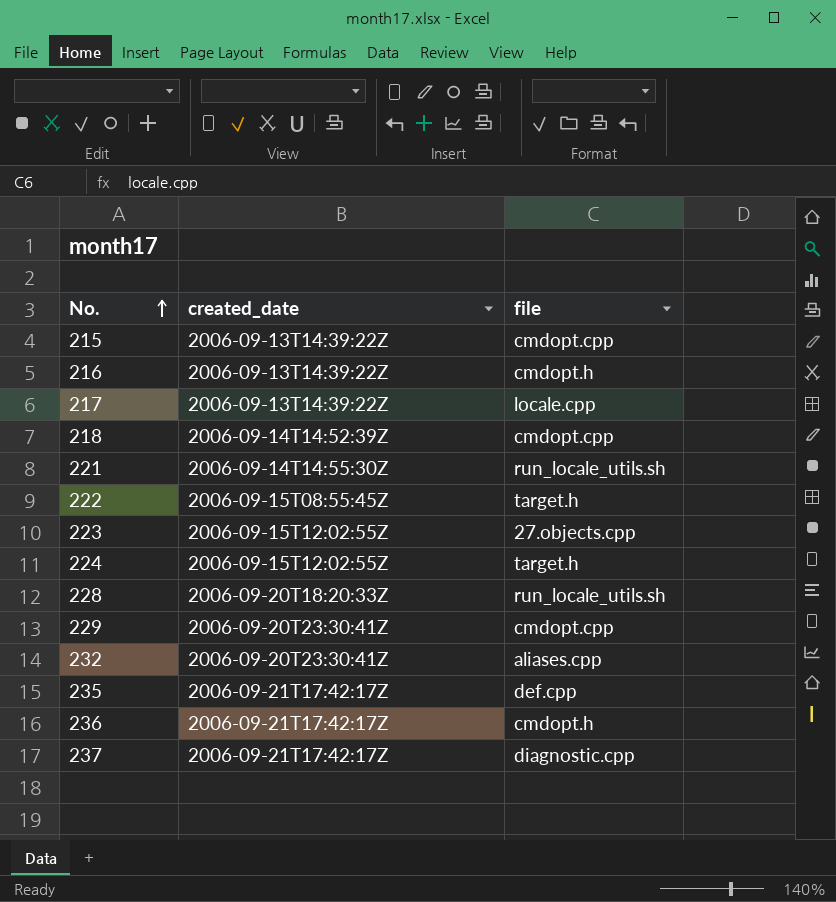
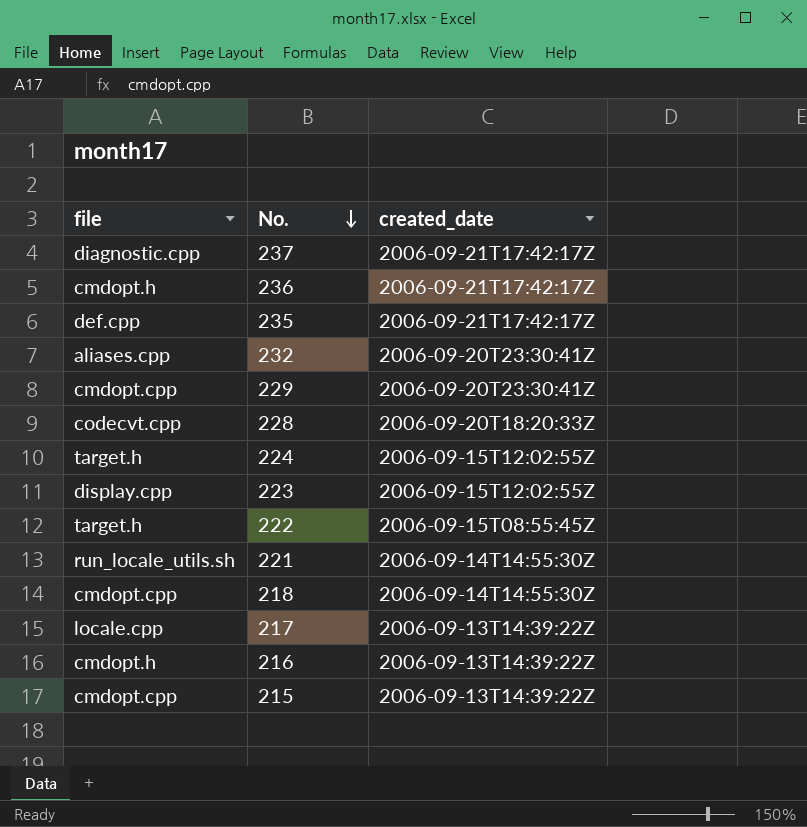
row order: No. ascending -> No. descending
column file | position: 3 -> 1
228 | file: run_locale_utils.sh -> codecvt.cpp
223 | file: 27.objects.cpp -> display.cpp
218 | created_date: 2006-09-14T14:52:39Z -> 2006-09-14T14:55:30Z

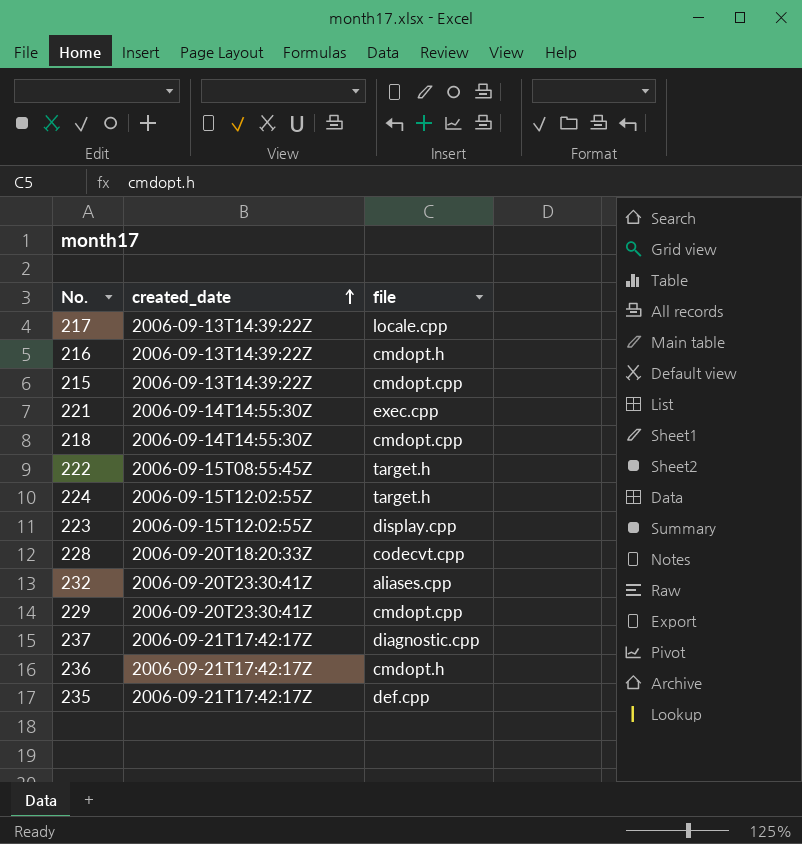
row order: No. descending -> created_date ascending
column file | position: 1 -> 3
221 | file: run_locale_utils.sh -> exec.cpp

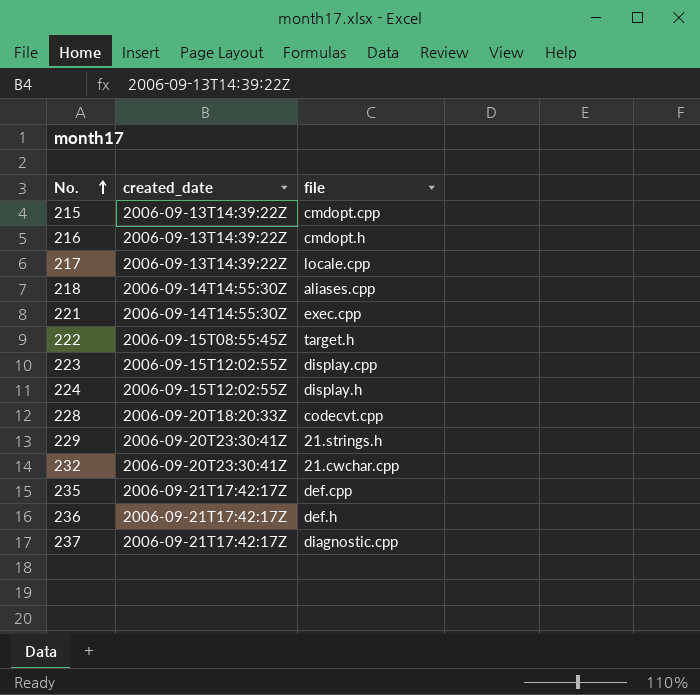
row order: created_date ascending -> No. ascending
218 | file: cmdopt.cpp -> aliases.cpp
224 | file: target.h -> display.h
229 | file: cmdopt.cpp -> 21.strings.h
232 | file: aliases.cpp -> 21.cwchar.cpp
236 | file: cmdopt.h -> def.h

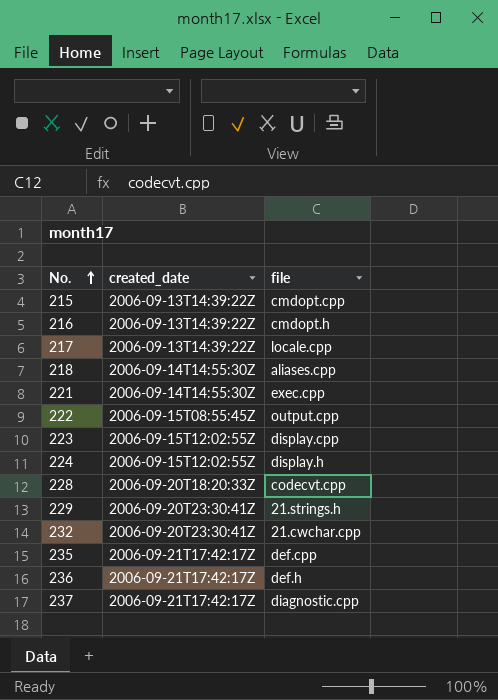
222 | file: target.h -> output.cpp

